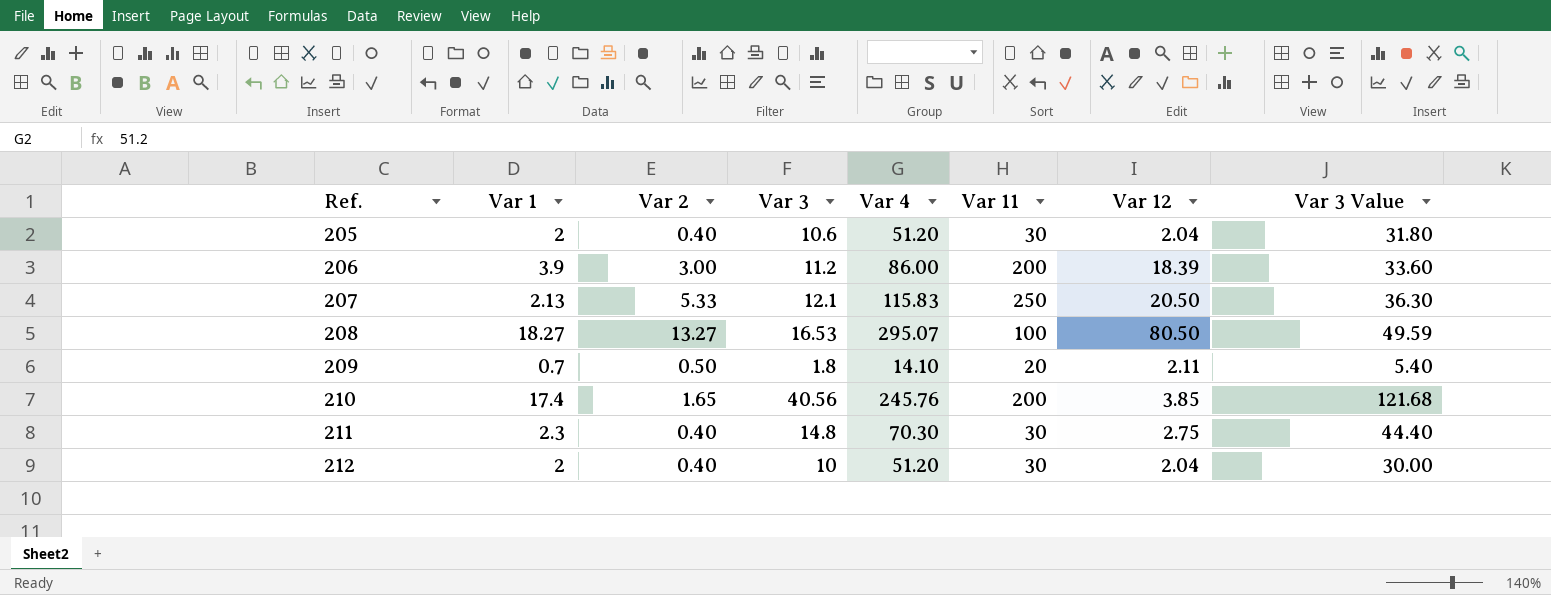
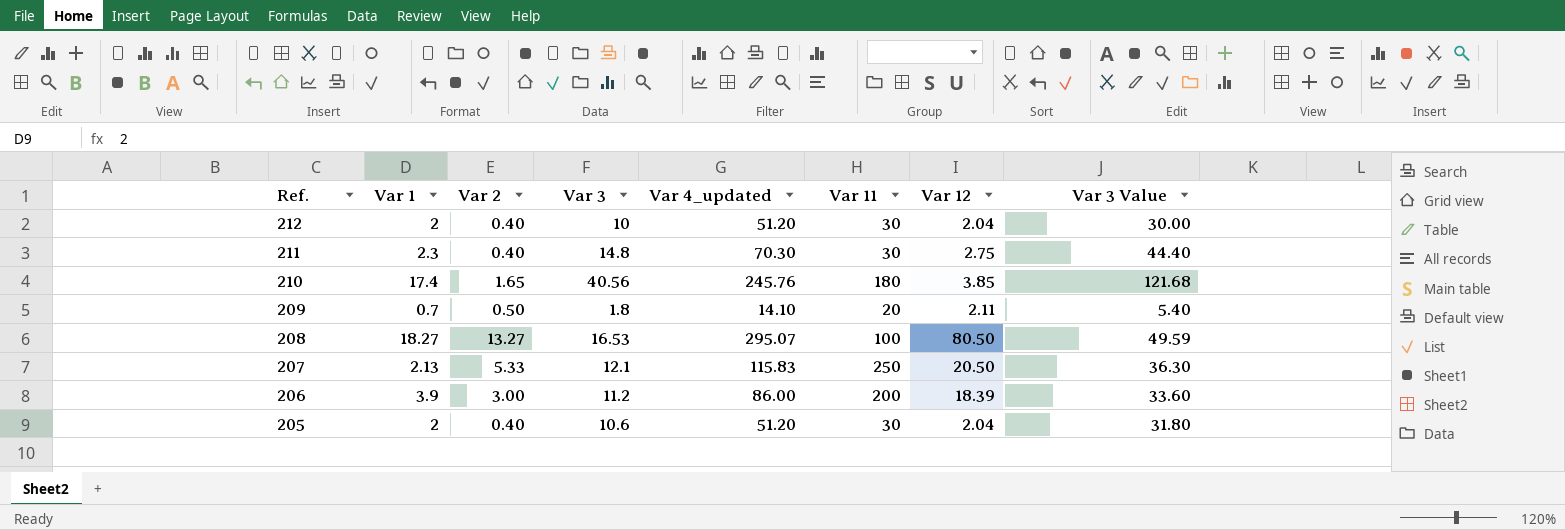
row order: Ref. ascending -> Ref. descending
column name: Var 4 -> Var 4_updated
210 | Var 11: 200 -> 180

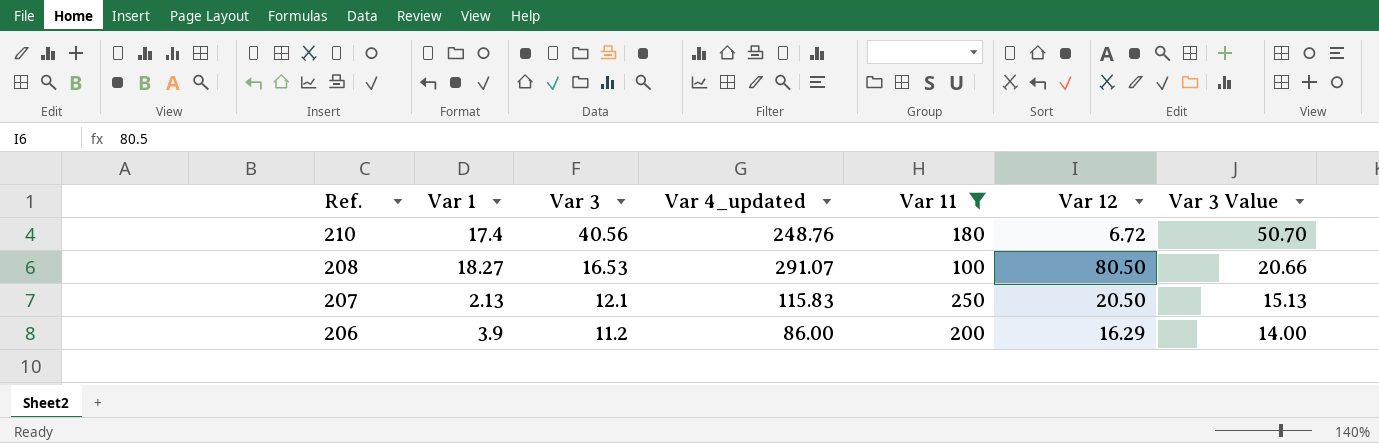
filter: none -> Var 11 >= 100
column Var 2 | position: 3 -> none
column Var 3 Value | formula: [Var 3] * 3 -> [Var 3] * 1.25
210 | Var 4_updated: 245.76 -> 248.76
210 | Var 12: 3.85 -> 6.72
208 | Var 4_updated: 295.07 -> 291.07
206 | Var 12: 18.39 -> 16.29

